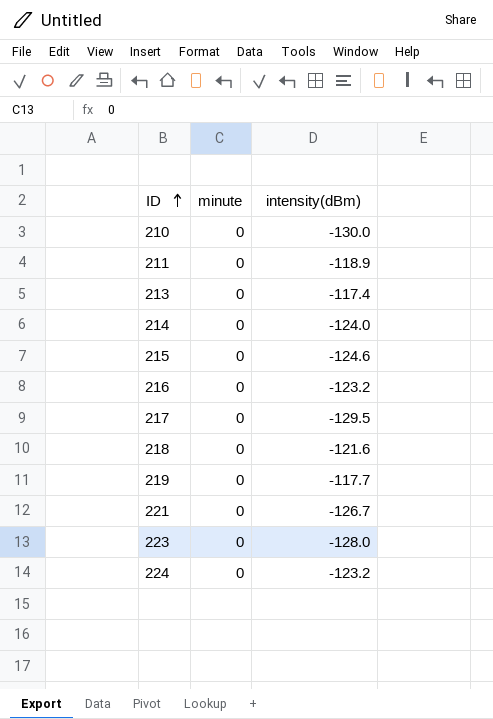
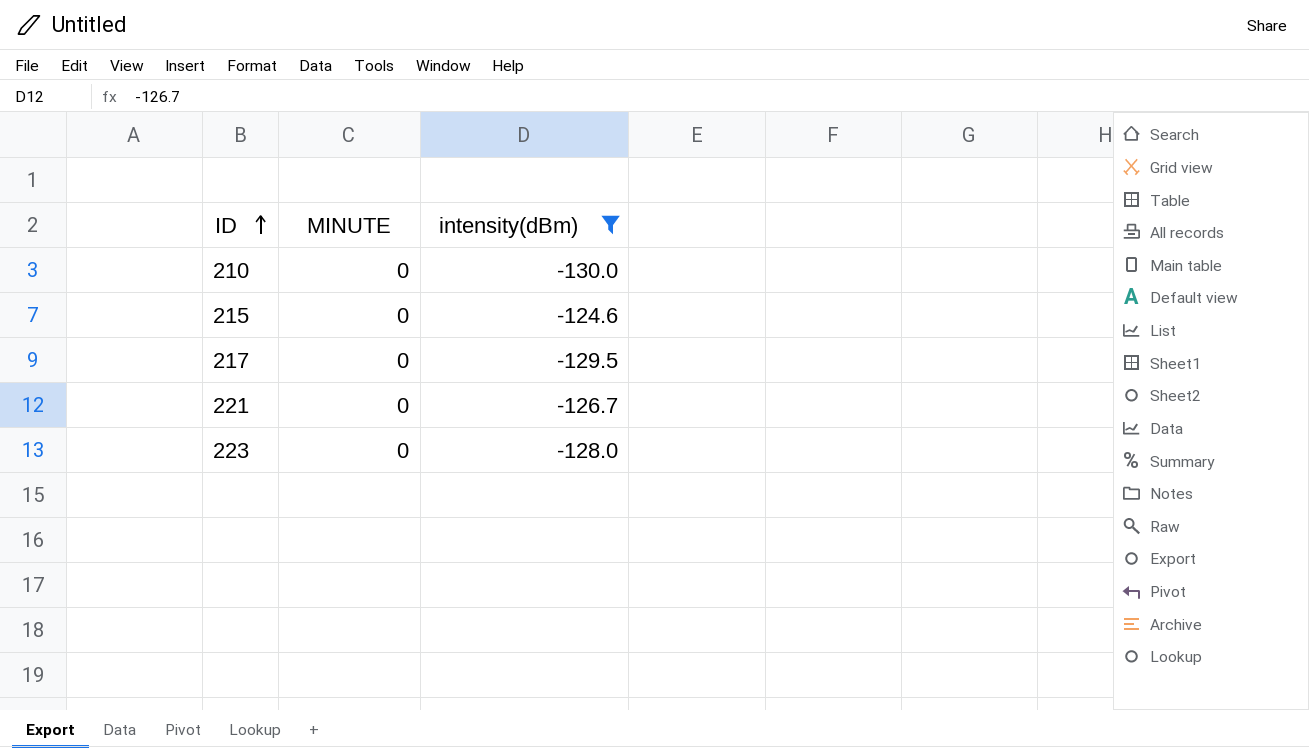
filter: none -> intensity(dBm) <= -124.6
column name: minute -> MINUTE

